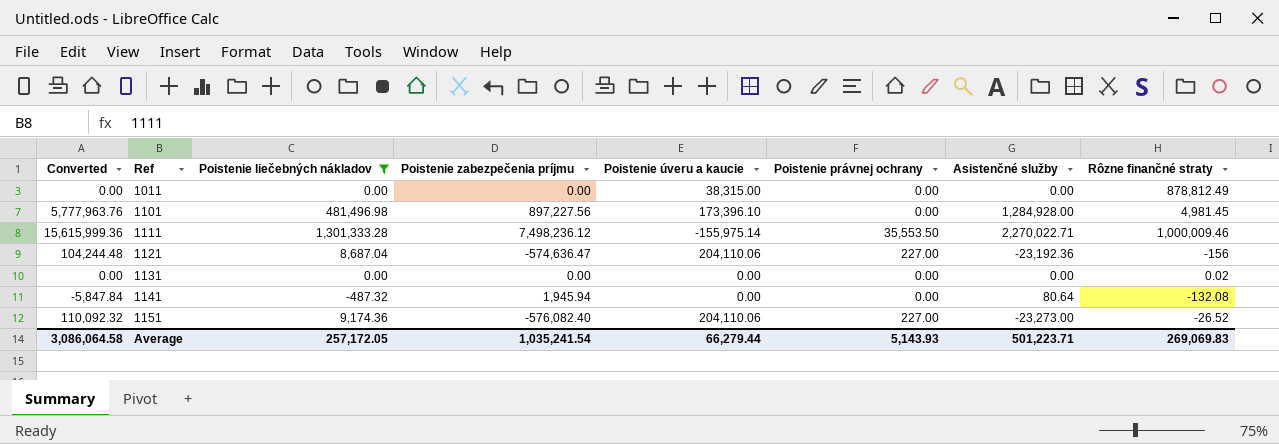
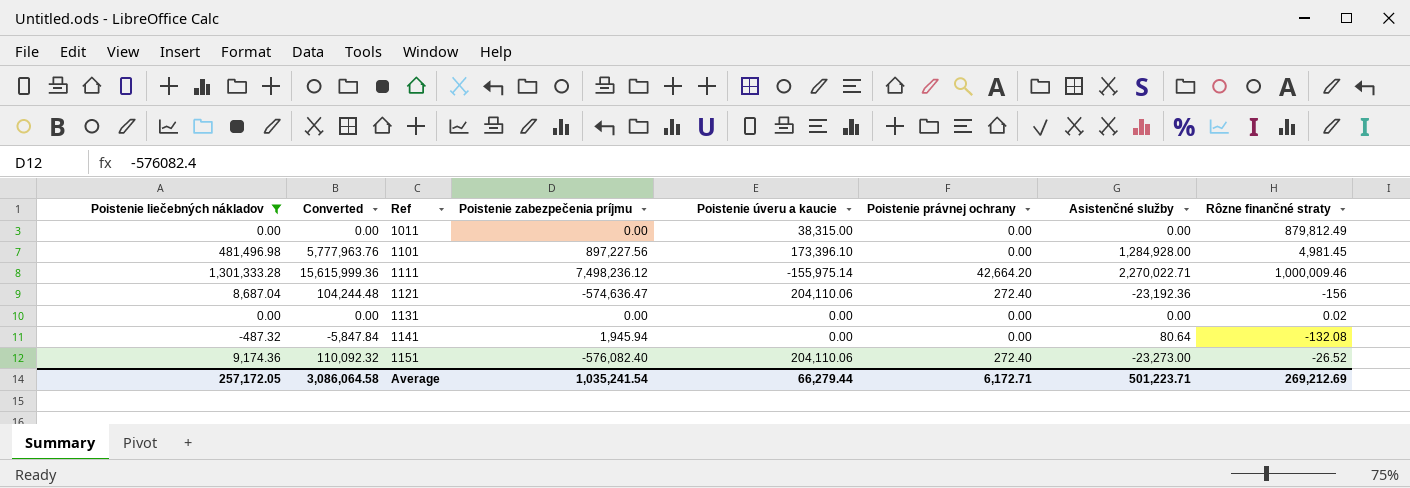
column Poistenie liečebných nákladov | position: 3 -> 1
1011 | Rôzne finančné straty: 878,812.49 -> 879,812.49
1111 | Poistenie právnej ochrany: 35,553.50 -> 42,664.20
1121 | Poistenie právnej ochrany: 227.00 -> 272.40
1151 | Poistenie právnej ochrany: 227.00 -> 272.40
Average | Poistenie právnej ochrany: 5,143.93 -> 6,172.71
Average | Rôzne finančné straty: 269,069.83 -> 269,212.69

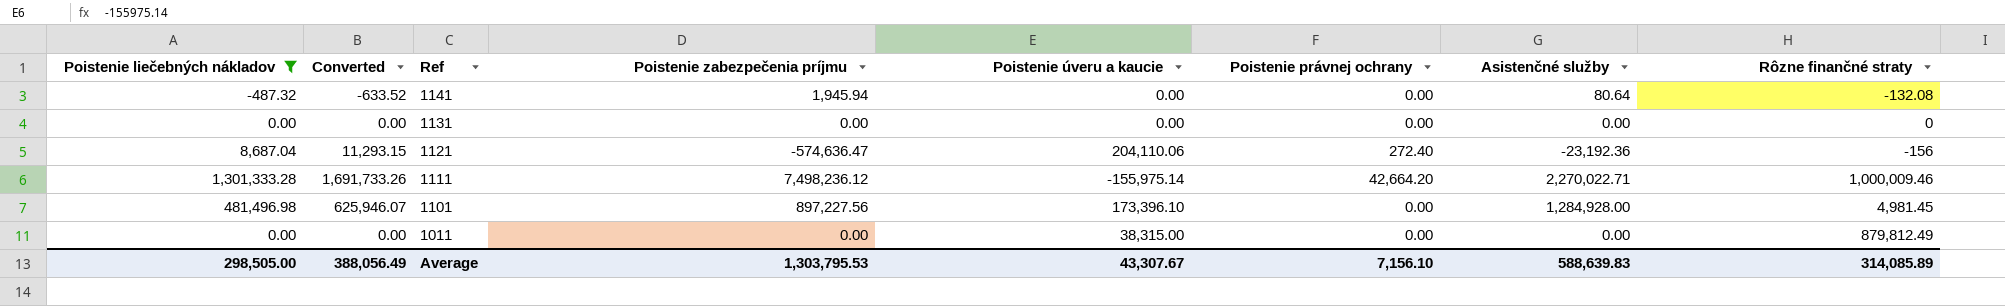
row order: Ref ascending -> Ref descending
column Converted | formula: [Poistenie liečebných nákladov] * 12 -> [Poistenie liečebných nákladov] * 1.3
row 1151: 9,174.36 | 110,092.32 | -576,082.40 | 204,110.06 | 272.40 | -23,273.00 | -26.52 -> none
1131 | Rôzne finančné straty: 0.02 -> 0
Average | Poistenie liečebných nákladov: 257,172.05 -> 298,505.00
Average | Converted: 3,086,064.58 -> 388,056.49
Average | Poistenie zabezpečenia príjmu: 1,035,241.54 -> 1,303,795.53
Average | Poistenie úveru a kaucie: 66,279.44 -> 43,307.67
Average | Poistenie právnej ochrany: 6,172.71 -> 7,156.10
Average | Asistenčné služby: 501,223.71 -> 588,639.83
Average | Rôzne finančné straty: 269,212.69 -> 314,085.89

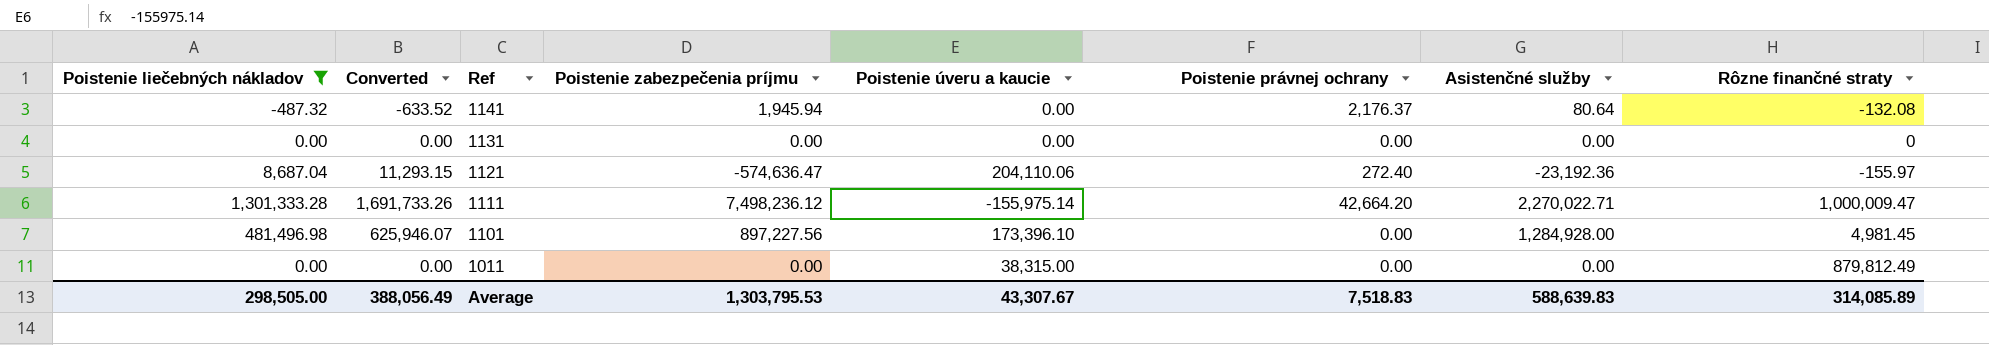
1141 | Poistenie právnej ochrany: 0.00 -> 2,176.37
1121 | Rôzne finančné straty: -156 -> -155.97
1111 | Rôzne finančné straty: 1,000,009.46 -> 1,000,009.47
Average | Poistenie právnej ochrany: 7,156.10 -> 7,518.83

